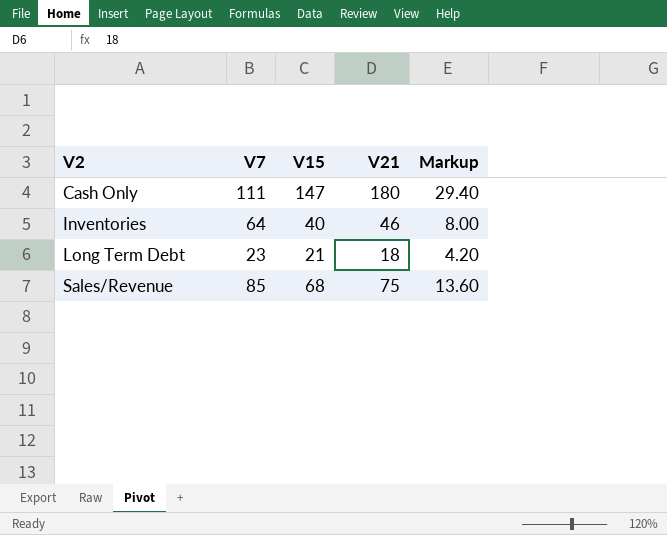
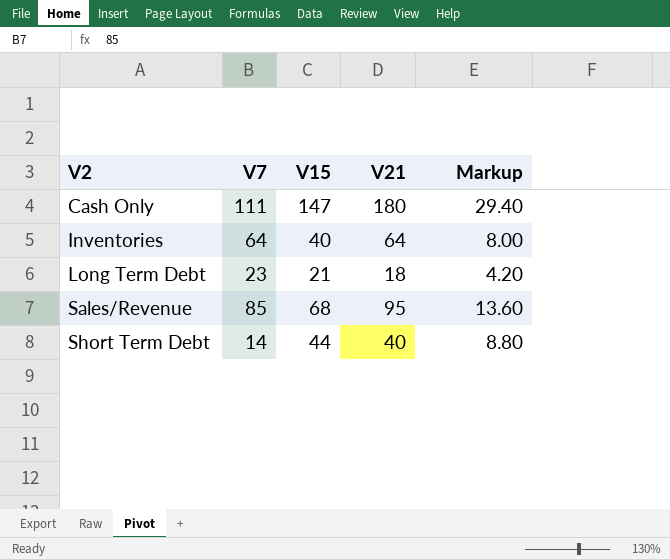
Inventories | V21: 46 -> 64
Sales/Revenue | V21: 75 -> 95
row Short Term Debt: none -> 14 | 44 | 40 | 8.80

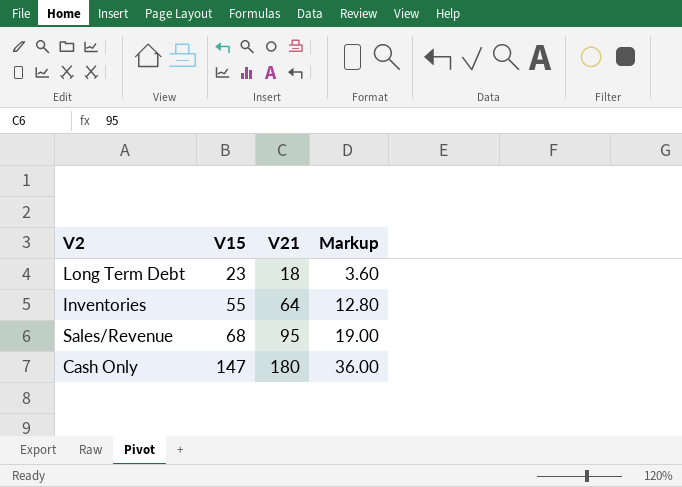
row order: V2 ascending -> V15 ascending
column V7 | position: 2 -> none
column Markup | formula: [V15] * 0.2 -> [V21] * 0.2
row Short Term Debt: 14 | 44 | 40 | 8.80 -> none
Long Term Debt | V15: 21 -> 23
Inventories | V15: 40 -> 55

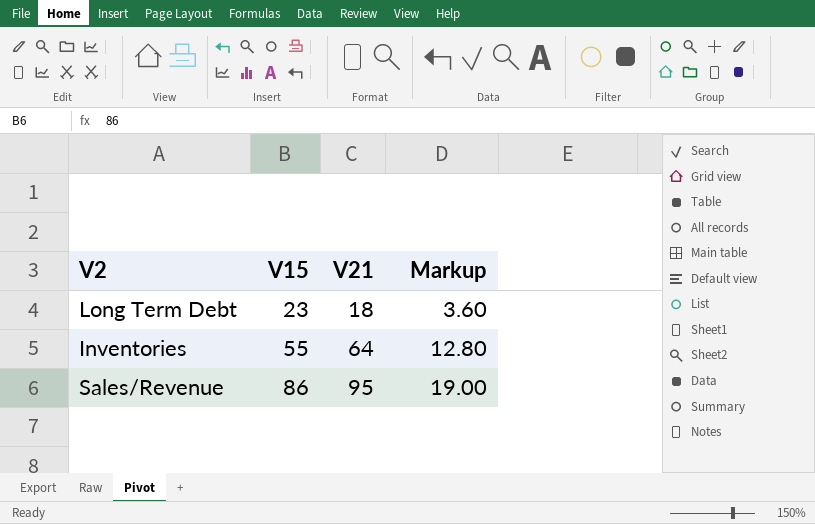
row Cash Only: 147 | 180 | 36.00 -> none
Sales/Revenue | V15: 68 -> 86

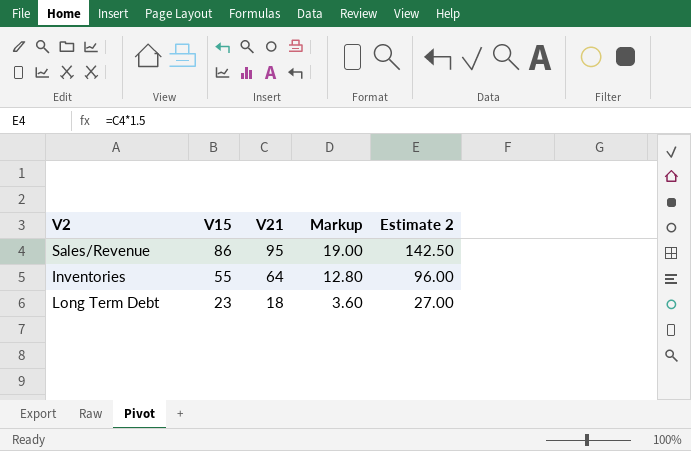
row order: V15 ascending -> V15 descending
column Estimate 2 | formula: none -> [V21] * 1.5

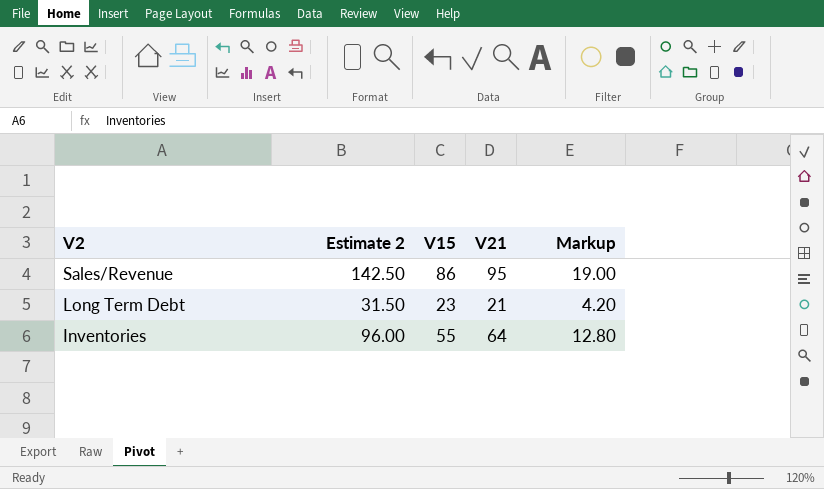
row order: V15 descending -> V2 descending
column Estimate 2 | position: 5 -> 2
Long Term Debt | Estimate 2: 27.00 -> 31.50
Long Term Debt | V21: 18 -> 21
Long Term Debt | Markup: 3.60 -> 4.20

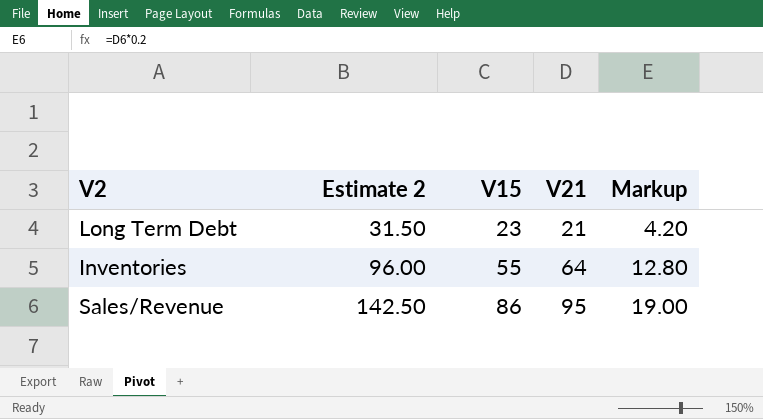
row order: V2 descending -> Estimate 2 ascending

